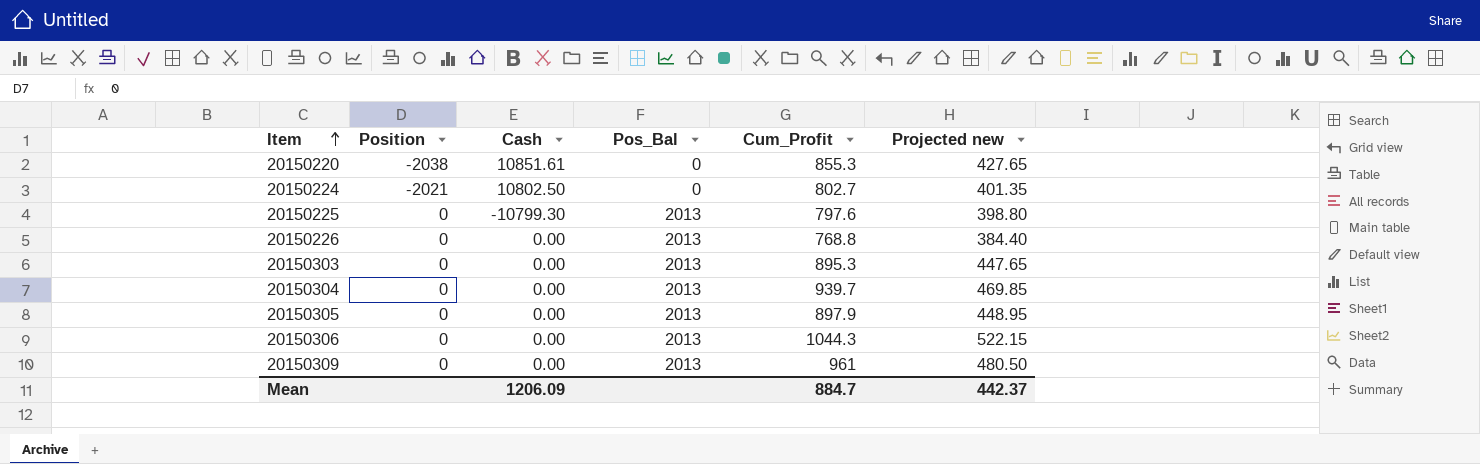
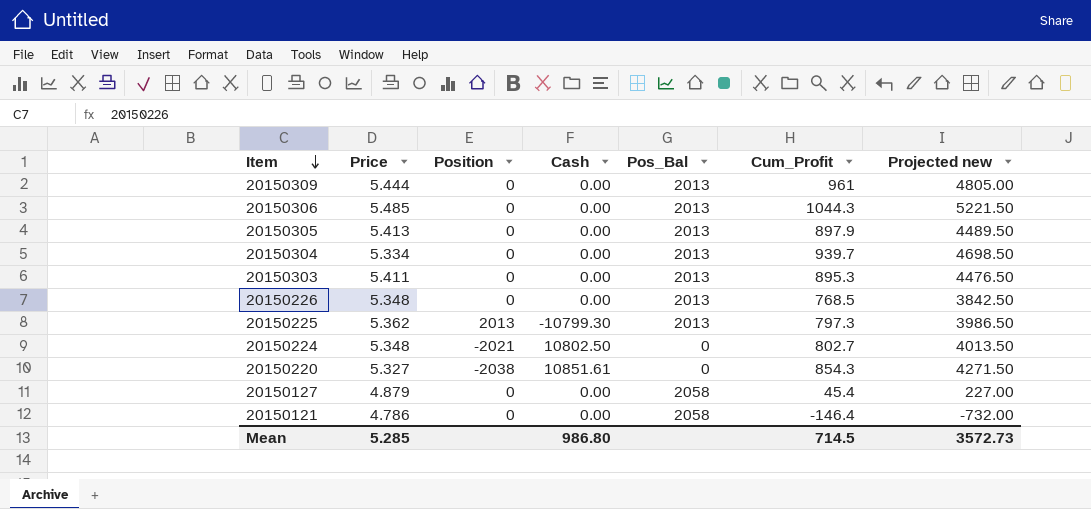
row order: Item ascending -> Item descending
column Price | position: none -> 2
column Projected new | formula: [Cum_Profit] * 0.5 -> [Cum_Profit] * 5
20150226 | Cum_Profit: 768.8 -> 768.5
20150225 | Position: 0 -> 2013
20150225 | Cum_Profit: 797.6 -> 797.3
20150220 | Cum_Profit: 855.3 -> 854.3
row 20150127: none -> 4.879 | 0 | 0.00 | 2058 | 45.4 | 227.00
row 20150121: none -> 4.786 | 0 | 0.00 | 2058 | -146.4 | -732.00
Mean | Cash: 1206.09 -> 986.80
Mean | Cum_Profit: 884.7 -> 714.5
Mean | Projected new: 442.37 -> 3572.73

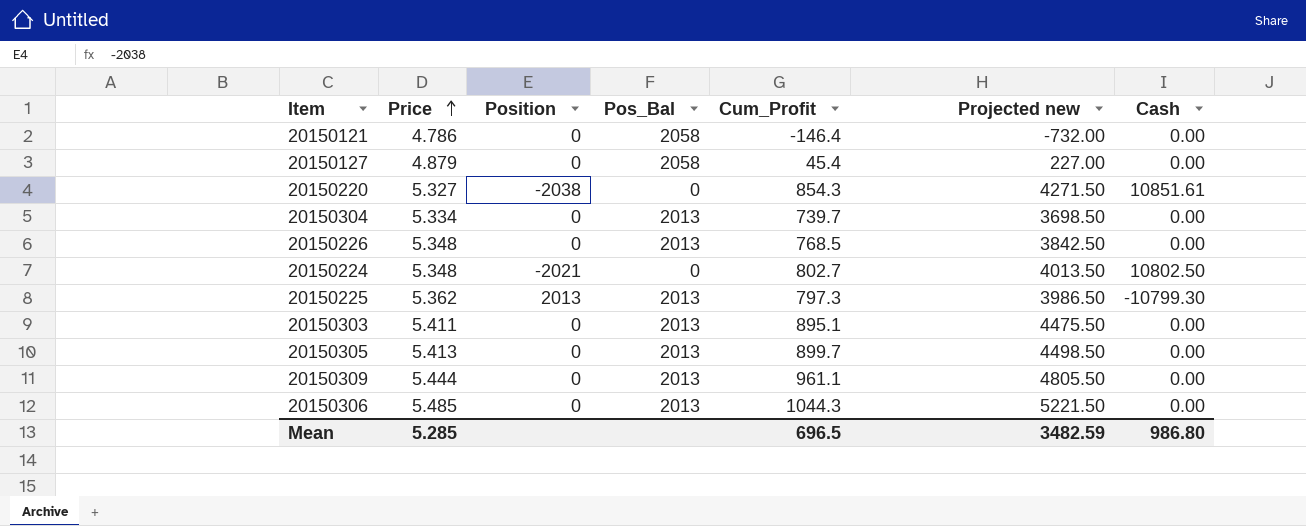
row order: Item descending -> Price ascending
column Cash | position: 4 -> 7
20150304 | Cum_Profit: 939.7 -> 739.7
20150304 | Projected new: 4698.50 -> 3698.50
20150303 | Cum_Profit: 895.3 -> 895.1
20150303 | Projected new: 4476.50 -> 4475.50
20150305 | Cum_Profit: 897.9 -> 899.7
20150305 | Projected new: 4489.50 -> 4498.50
20150309 | Cum_Profit: 961 -> 961.1
20150309 | Projected new: 4805.00 -> 4805.50
Mean | Cum_Profit: 714.5 -> 696.5
Mean | Projected new: 3572.73 -> 3482.59

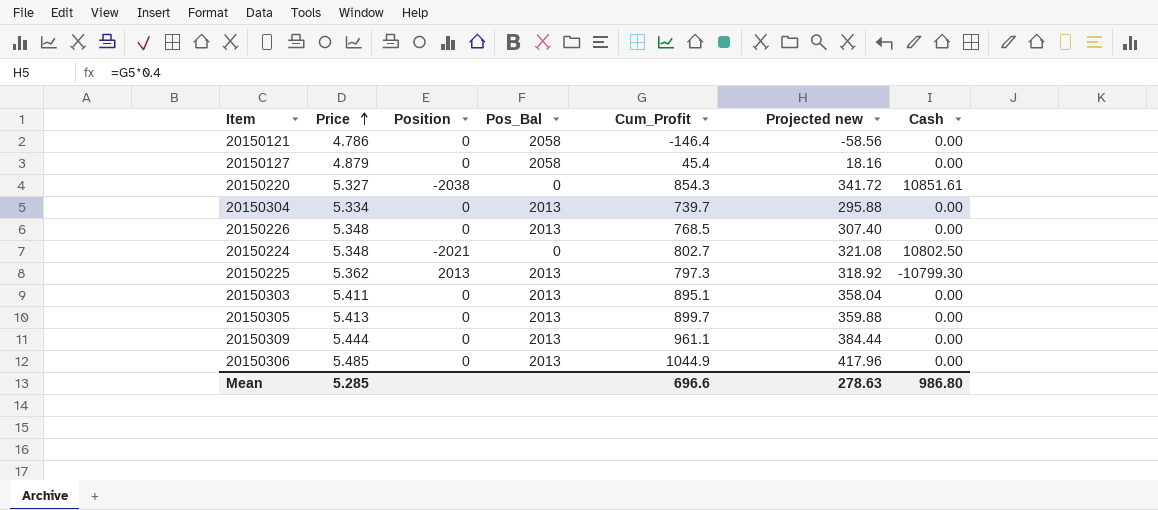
column Projected new | formula: [Cum_Profit] * 5 -> [Cum_Profit] * 0.4
20150306 | Cum_Profit: 1044.3 -> 1044.9
Mean | Cum_Profit: 696.5 -> 696.6
Mean | Projected new: 3482.59 -> 278.63

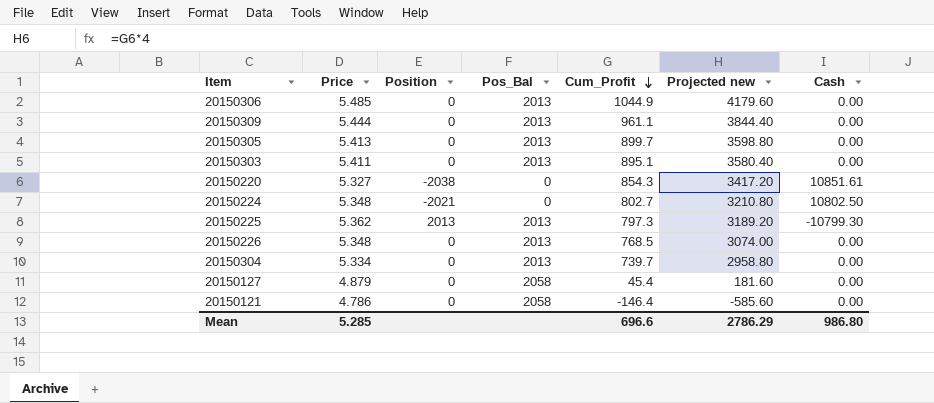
row order: Price ascending -> Cum_Profit descending
column Projected new | formula: [Cum_Profit] * 0.4 -> [Cum_Profit] * 4
Mean | Projected new: 278.63 -> 2786.29

